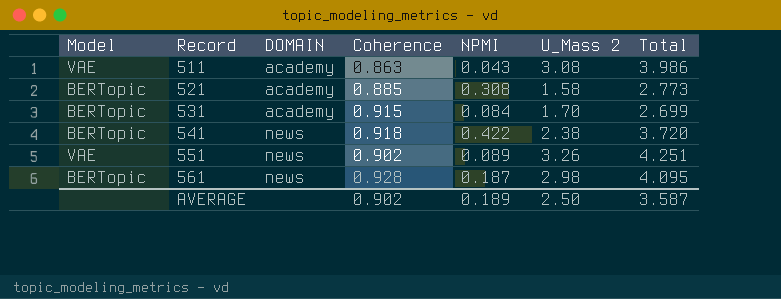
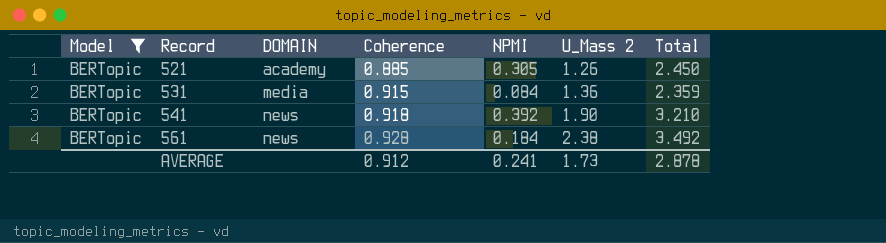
filter: none -> Model = BERTopic
521 | NPMI: 0.308 -> 0.305
521 | U_Mass 2: 1.58 -> 1.26
521 | Total: 2.773 -> 2.450
531 | DOMAIN: academy -> media
531 | U_Mass 2: 1.70 -> 1.36
531 | Total: 2.699 -> 2.359
541 | NPMI: 0.422 -> 0.392
541 | U_Mass 2: 2.38 -> 1.90
541 | Total: 3.720 -> 3.210
561 | NPMI: 0.187 -> 0.184
561 | U_Mass 2: 2.98 -> 2.38
561 | Total: 4.095 -> 3.492
AVERAGE | Coherence: 0.902 -> 0.912
AVERAGE | NPMI: 0.189 -> 0.241
AVERAGE | U_Mass 2: 2.50 -> 1.73
AVERAGE | Total: 3.587 -> 2.878

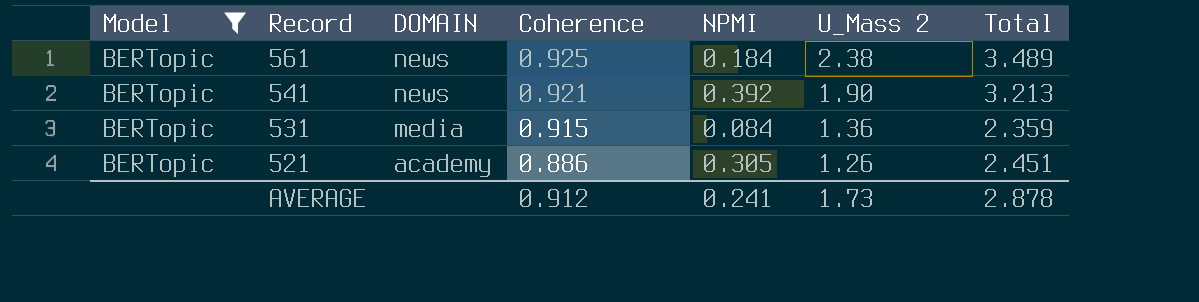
row order: Record ascending -> Record descending
561 | Coherence: 0.928 -> 0.925
561 | Total: 3.492 -> 3.489
541 | Coherence: 0.918 -> 0.921
541 | Total: 3.210 -> 3.213
521 | Coherence: 0.885 -> 0.886
521 | Total: 2.450 -> 2.451

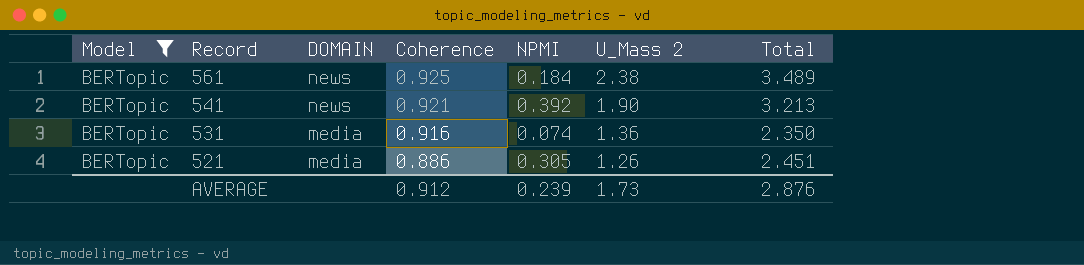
531 | Coherence: 0.915 -> 0.916
531 | NPMI: 0.084 -> 0.074
531 | Total: 2.359 -> 2.350
521 | DOMAIN: academy -> media
AVERAGE | NPMI: 0.241 -> 0.239
AVERAGE | Total: 2.878 -> 2.876

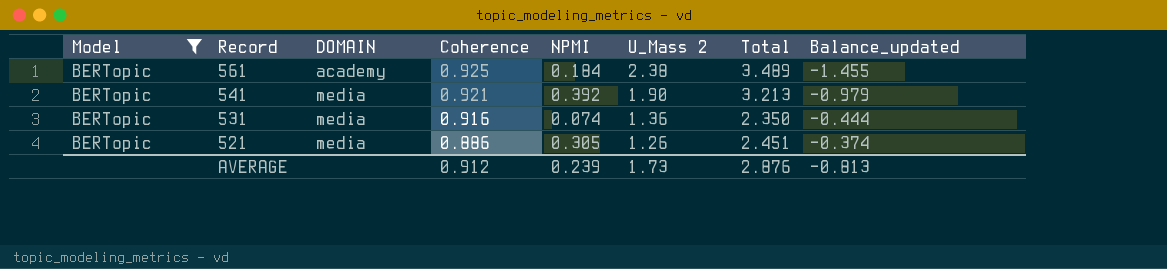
column Balance_updated | formula: none -> [Coherence] - [U_Mass 2]
561 | DOMAIN: news -> academy
541 | DOMAIN: news -> media

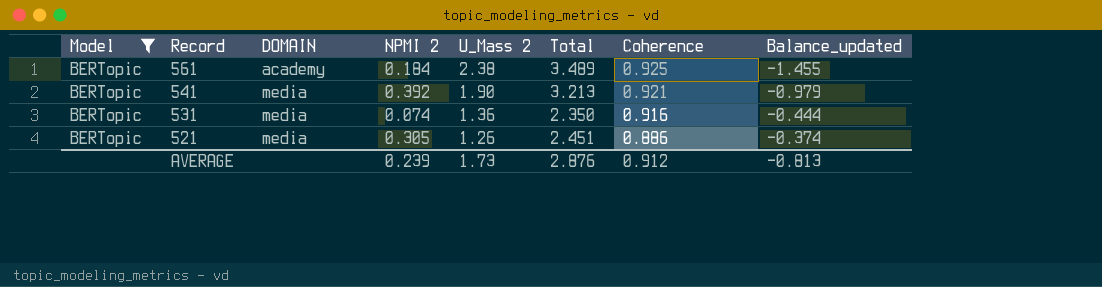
column name: NPMI -> NPMI 2
column Coherence | position: 4 -> 7

